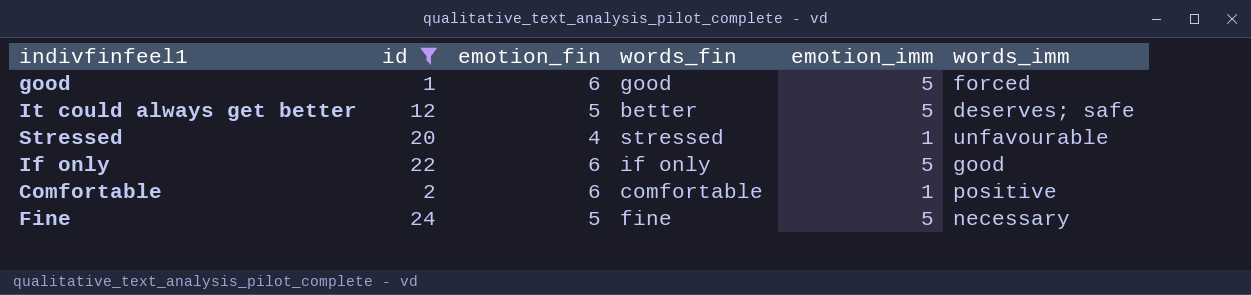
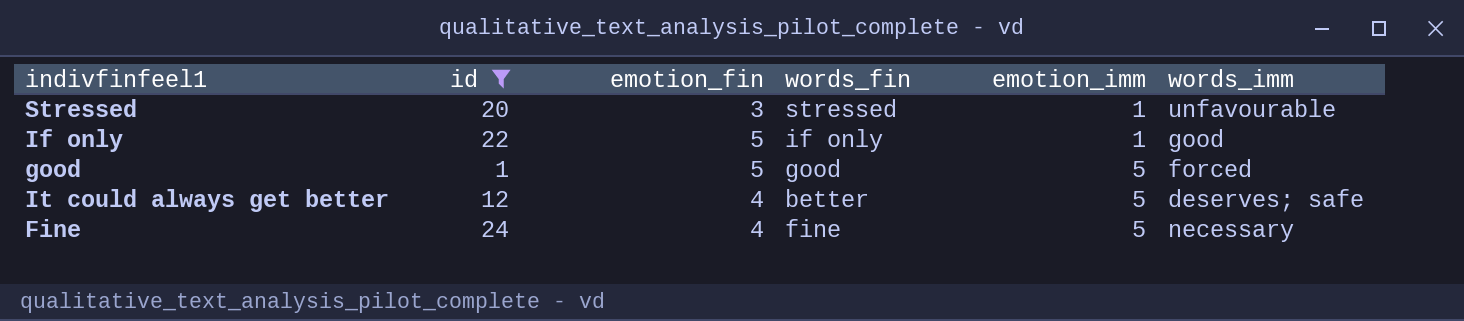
row order: none -> emotion_imm ascending
row Comfortable: 2 | 6 | comfortable | 1 | positive -> none
Stressed | emotion_fin: 4 -> 3
If only | emotion_fin: 6 -> 5
If only | emotion_imm: 5 -> 1
good | emotion_fin: 6 -> 5
It could always get better | emotion_fin: 5 -> 4
Fine | emotion_fin: 5 -> 4

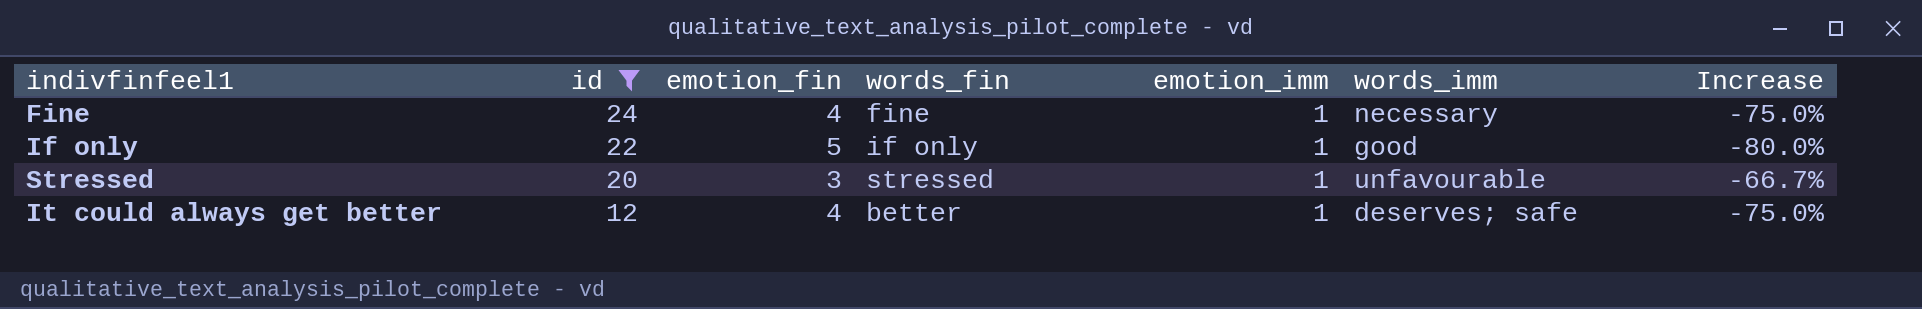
row order: emotion_imm ascending -> id descending
column Increase | formula: none -> ([emotion_imm] - [emotion_fin]) / [emotion_fin]
row good: 1 | 5 | good | 5 | forced -> none
Fine | emotion_imm: 5 -> 1
It could always get better | emotion_imm: 5 -> 1

